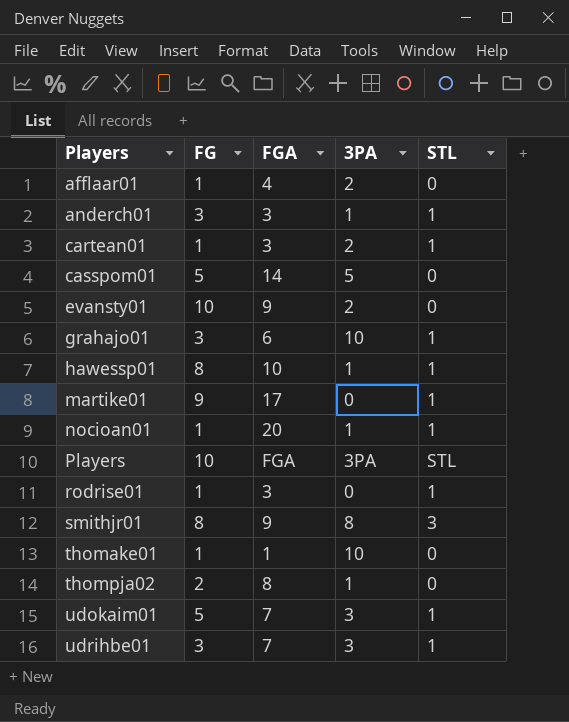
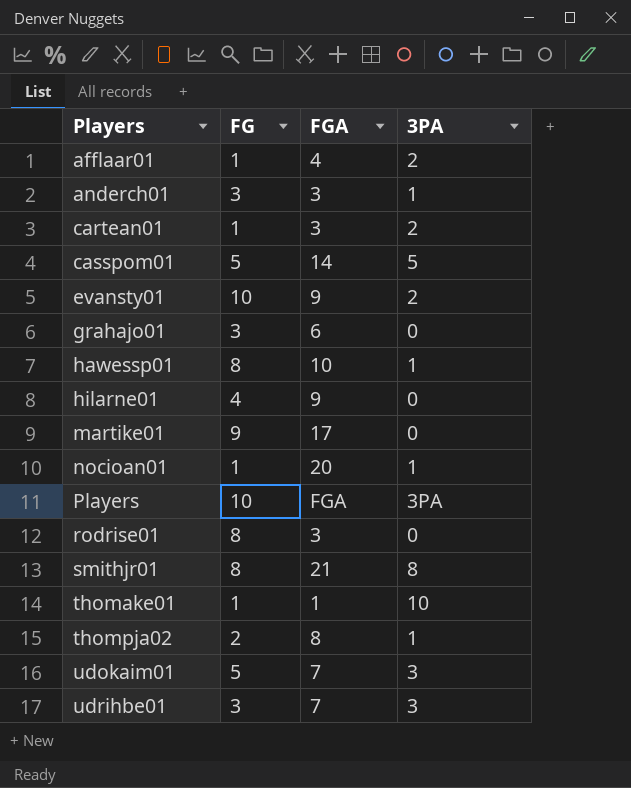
column STL | position: 5 -> none
grahajo01 | 3PA: 10 -> 0
row hilarne01: none -> 4 | 9 | 0
rodrise01 | FG: 1 -> 8
smithjr01 | FGA: 9 -> 21

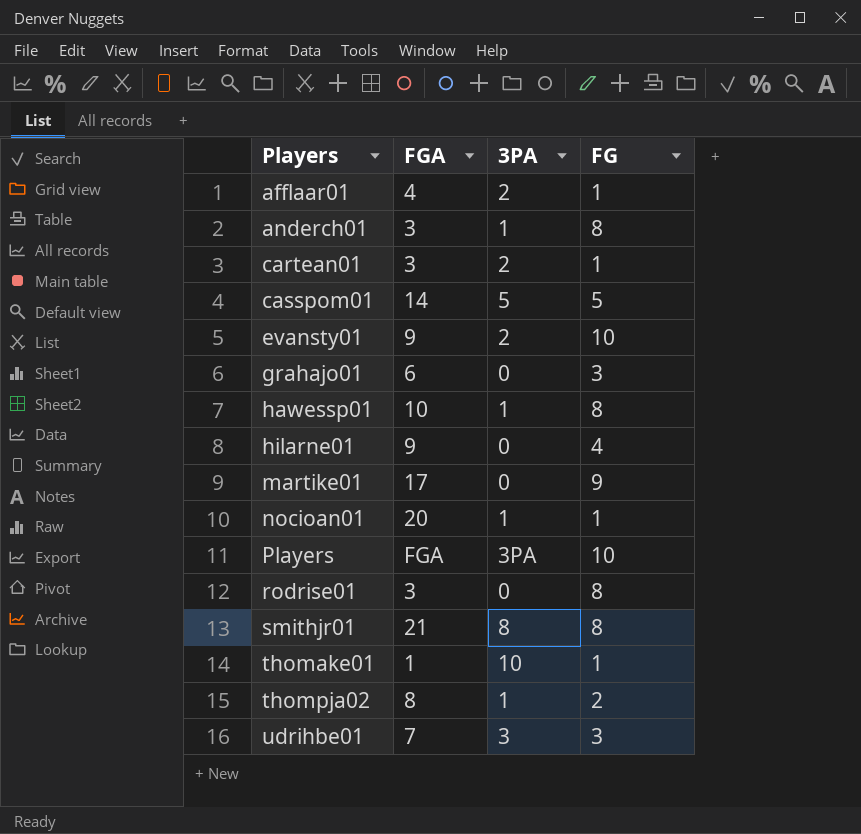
column FG | position: 2 -> 4
row udokaim01: 5 | 7 | 3 -> none
anderch01 | FG: 3 -> 8

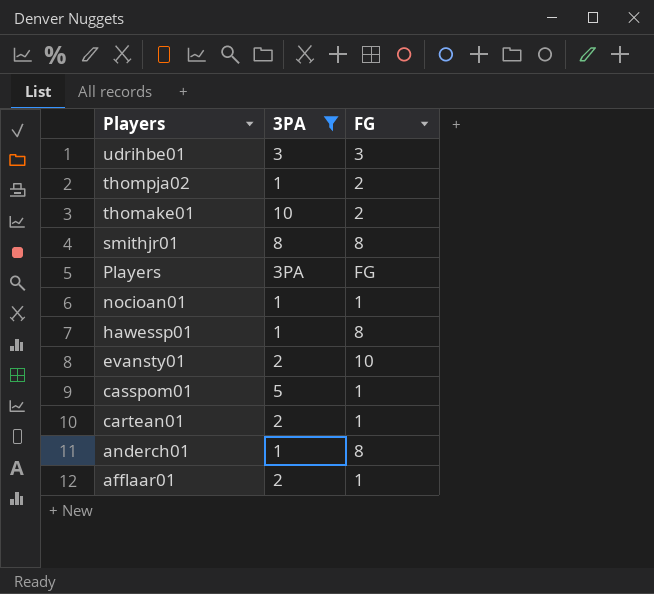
filter: none -> 3PA != 0
row order: Players ascending -> Players descending
column FGA | position: 2 -> none
thomake01 | FG: 1 -> 2
Players | FG: 10 -> FG
casspom01 | FG: 5 -> 1

